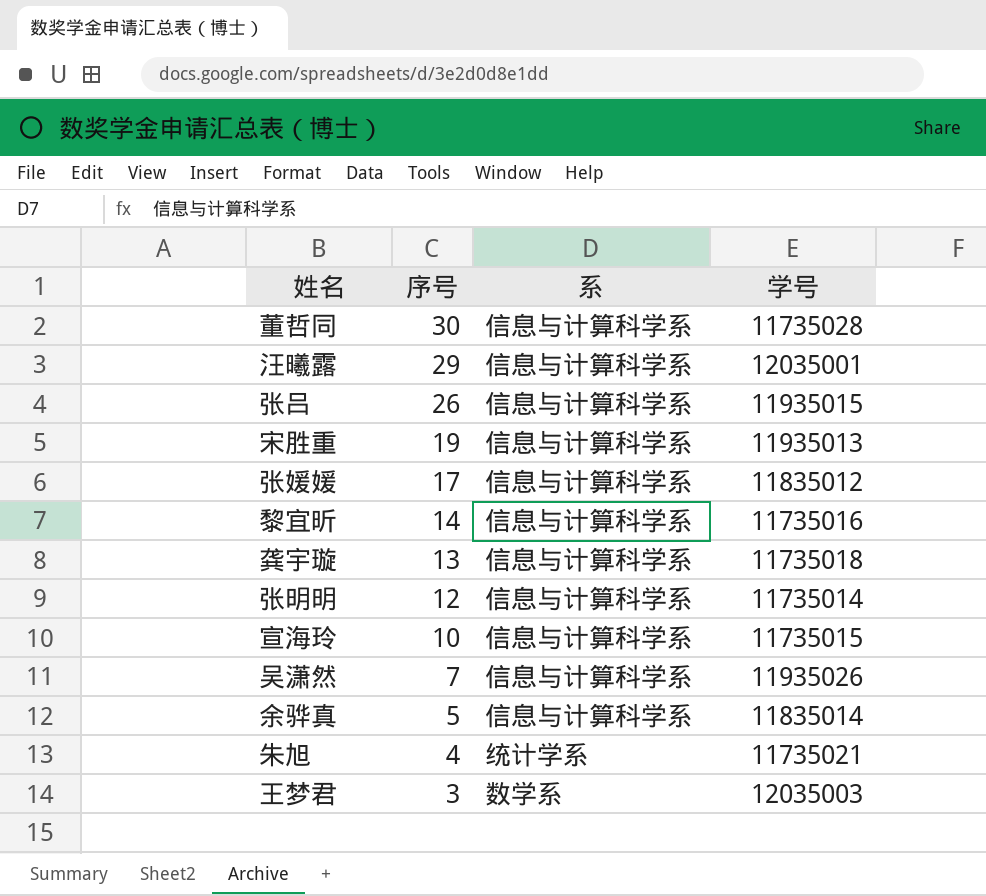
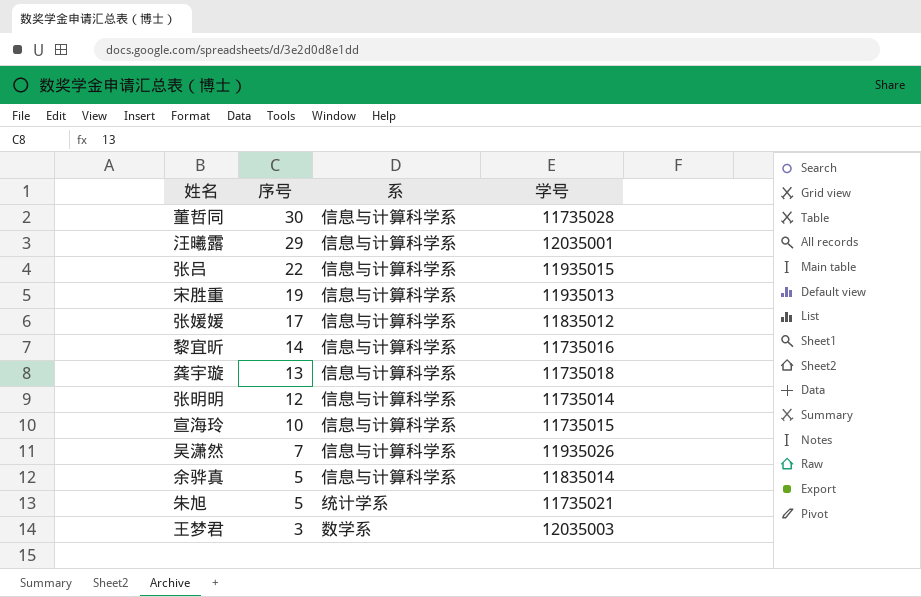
张吕 | 序号: 26 -> 22
朱旭 | 序号: 4 -> 5

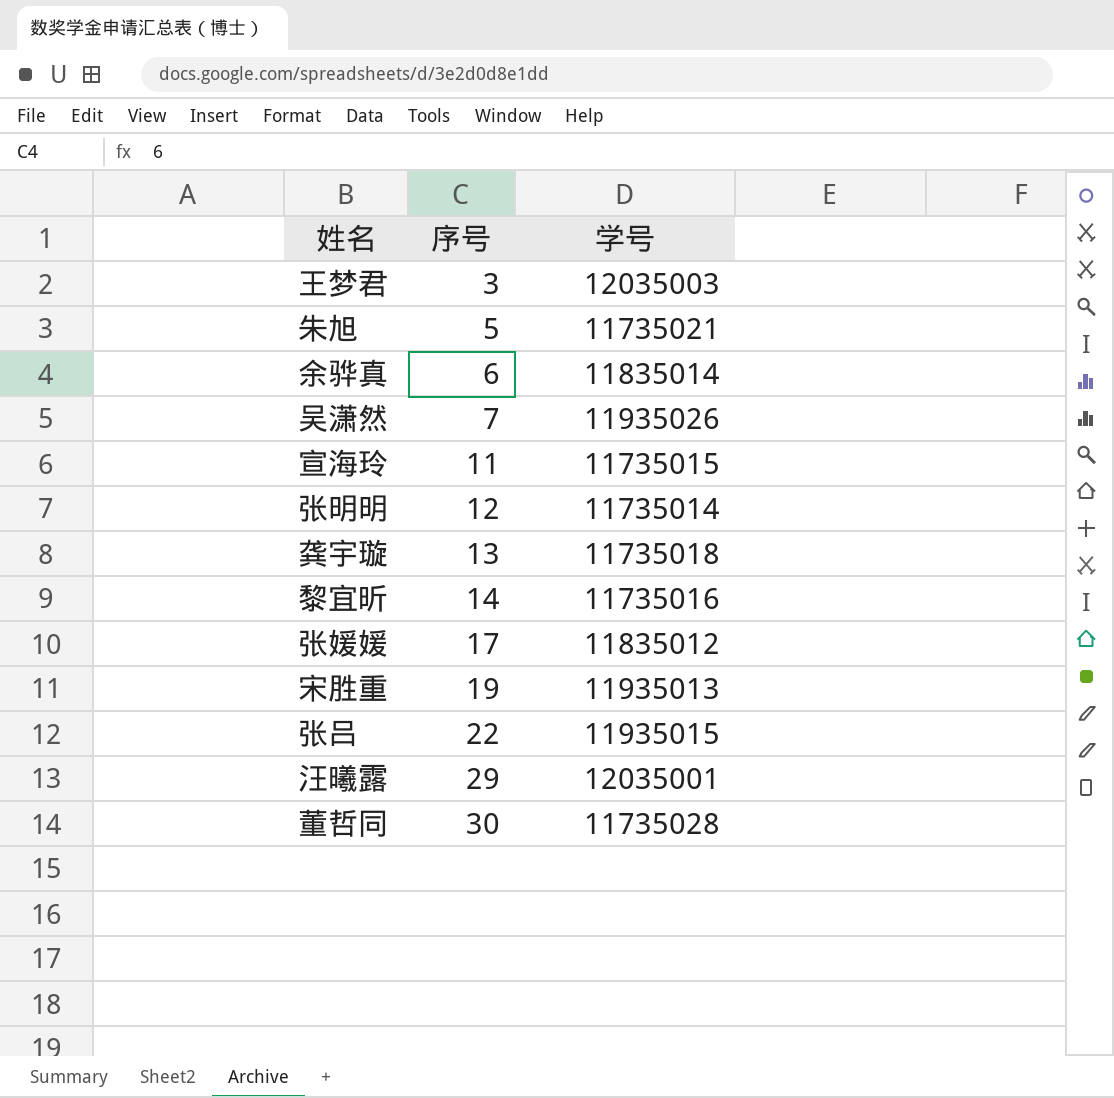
row order: 序号 descending -> 序号 ascending
column 系 | position: 3 -> none
余骅真 | 序号: 5 -> 6
宣海玲 | 序号: 10 -> 11

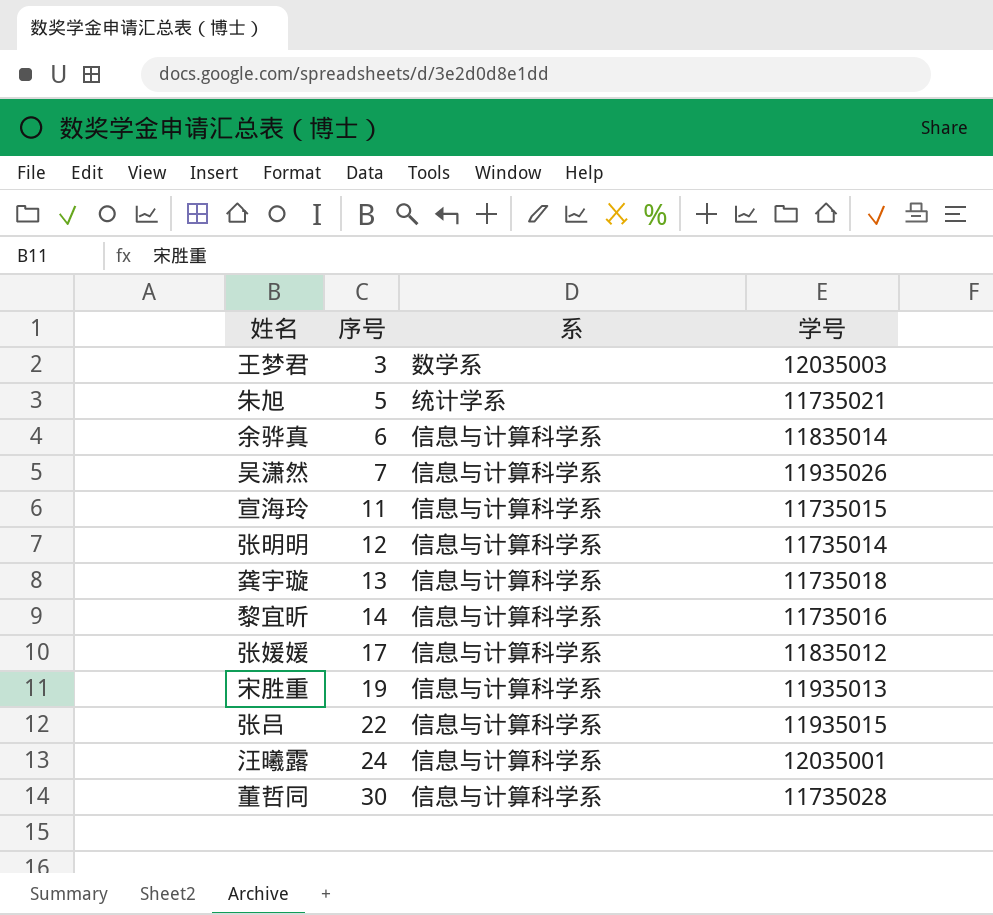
column 系 | position: none -> 3
汪曦露 | 序号: 29 -> 24

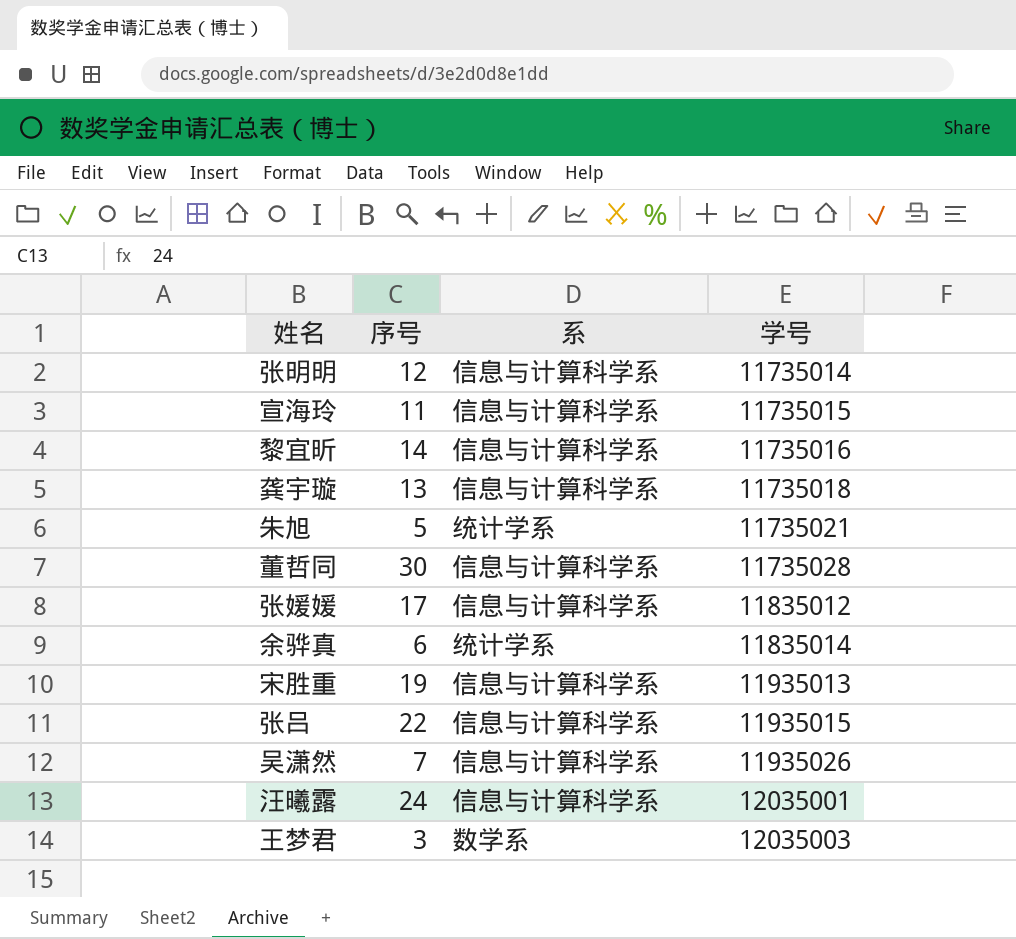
row order: 序号 ascending -> 学号 ascending
余骅真 | 系: 信息与计算科学系 -> 统计学系

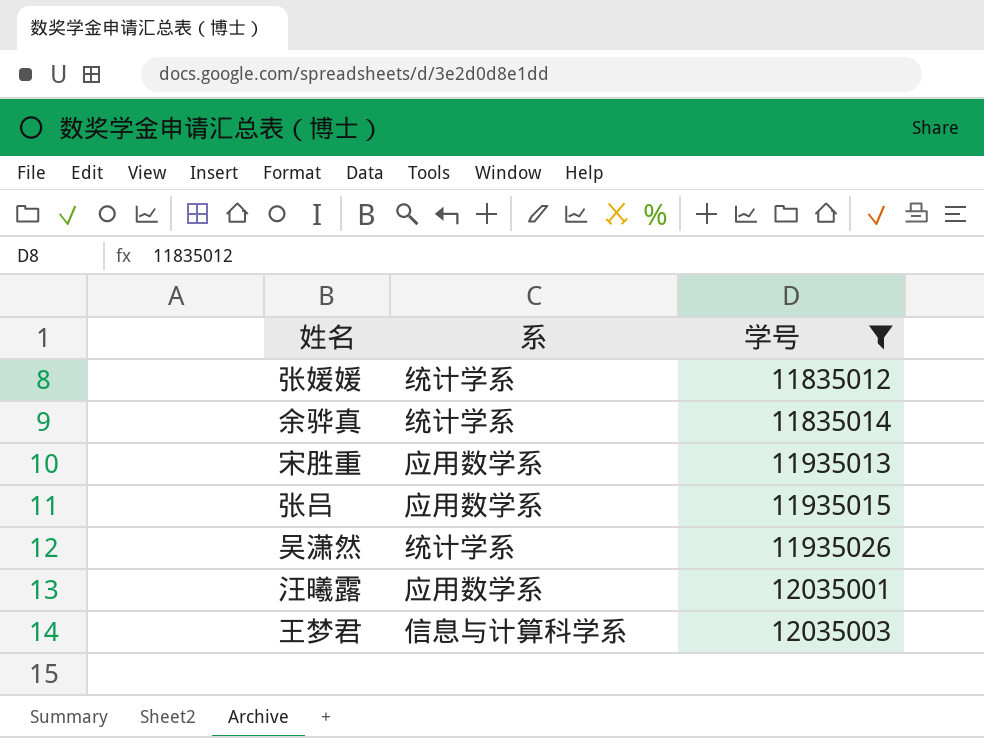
filter: none -> 学号 >= 11835012
column 序号 | position: 2 -> none
张媛媛 | 系: 信息与计算科学系 -> 统计学系
宋胜重 | 系: 信息与计算科学系 -> 应用数学系
张吕 | 系: 信息与计算科学系 -> 应用数学系
吴潇然 | 系: 信息与计算科学系 -> 统计学系
汪曦露 | 系: 信息与计算科学系 -> 应用数学系
王梦君 | 系: 数学系 -> 信息与计算科学系

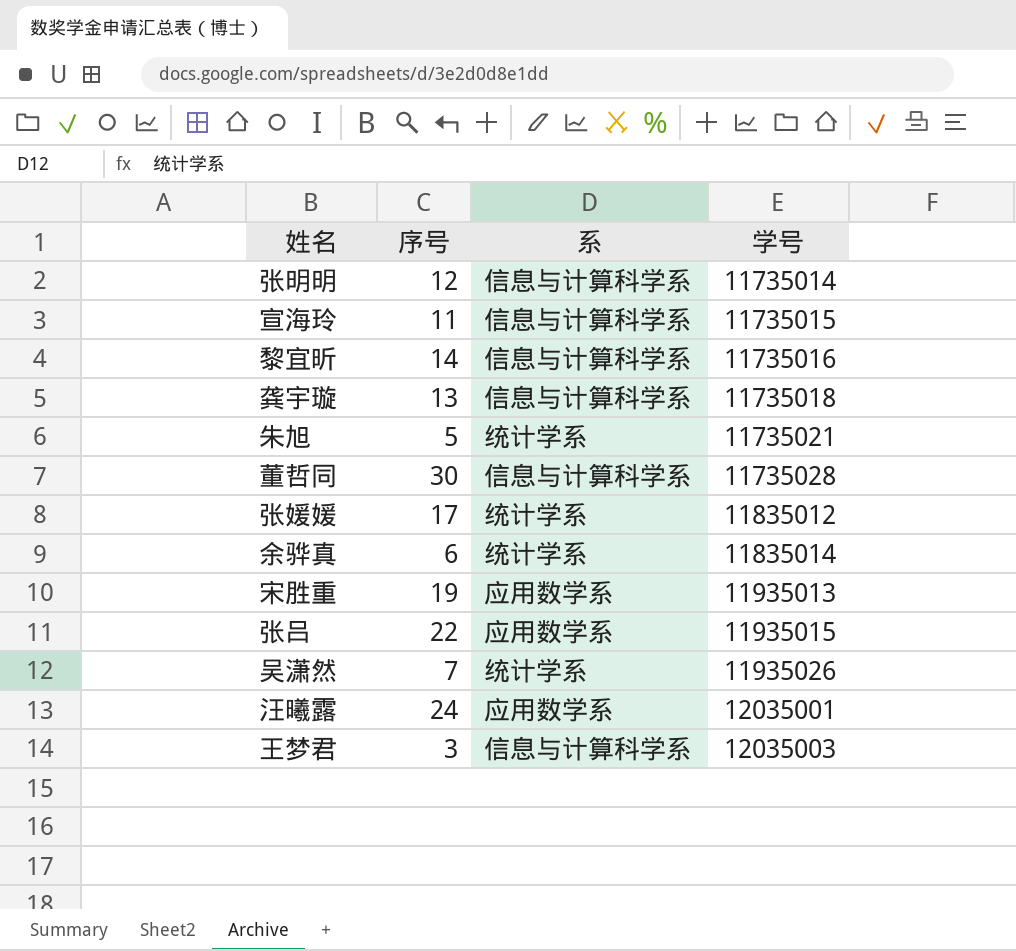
filter: 学号 >= 11835012 -> none
column 序号 | position: none -> 2

